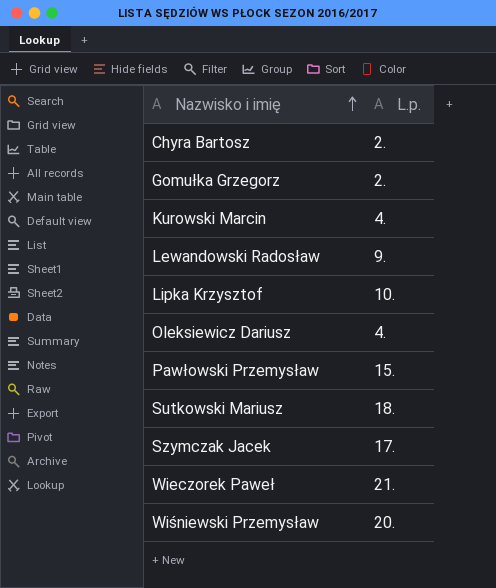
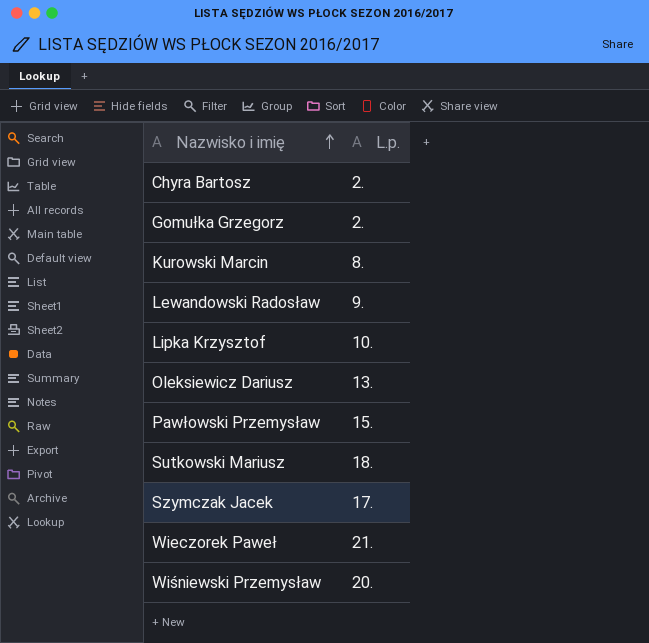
Kurowski Marcin | L.p.: 4. -> 8.
Oleksiewicz Dariusz | L.p.: 4. -> 13.

